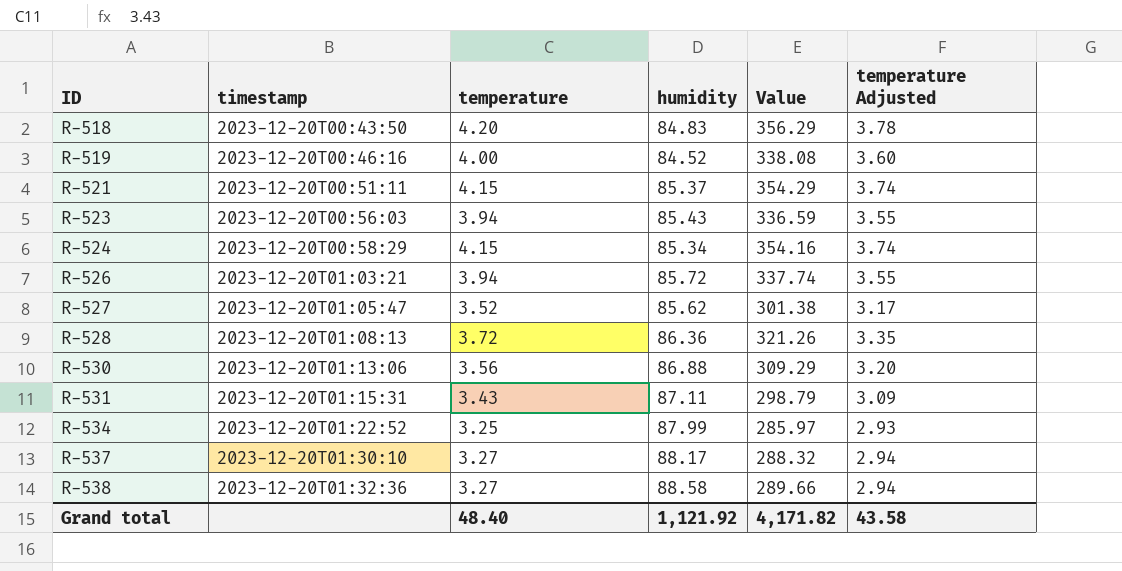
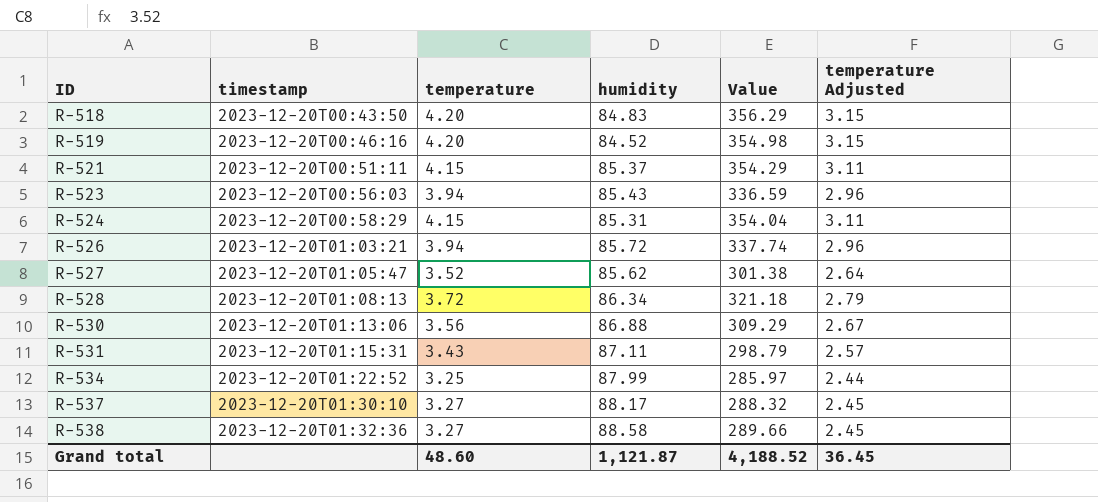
column temperature Adjusted | formula: [temperature] * 0.9 -> [temperature] * 0.75
R-519 | temperature: 4.00 -> 4.20
R-519 | Value: 338.08 -> 354.98
R-524 | humidity: 85.34 -> 85.31
R-524 | Value: 354.16 -> 354.04
R-528 | humidity: 86.36 -> 86.34
R-528 | Value: 321.26 -> 321.18
Grand total | temperature: 48.40 -> 48.60
Grand total | humidity: 1,121.92 -> 1,121.87
Grand total | Value: 4,171.82 -> 4,188.52
Grand total | temperature Adjusted: 43.58 -> 36.45

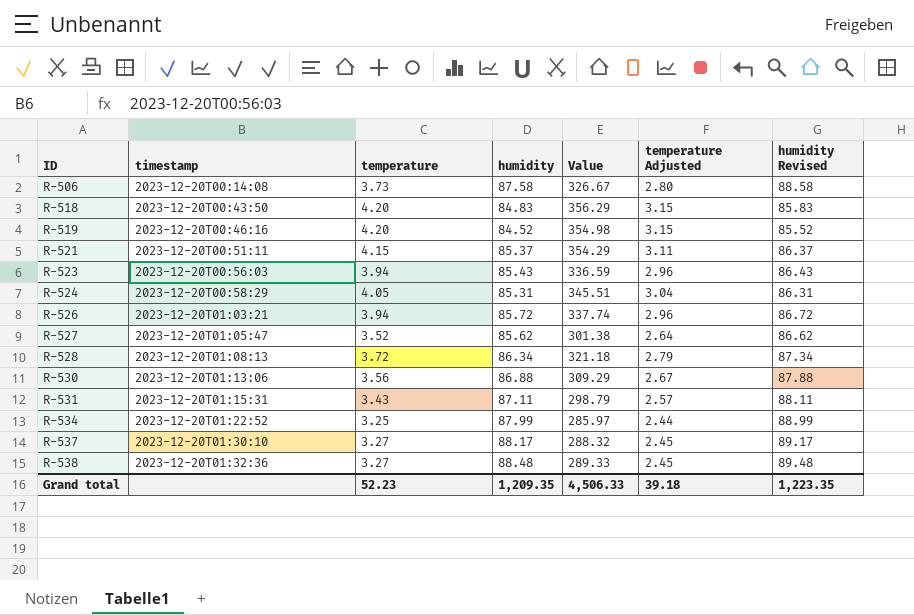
column humidity Revised | formula: none -> [humidity] + 1
row R-506: none -> 2023-12-20T00:14:08 | 3.73 | 87.58 | 326.67 | 2.80 | 88.58
R-524 | temperature: 4.15 -> 4.05
R-524 | Value: 354.04 -> 345.51
R-524 | temperature Adjusted: 3.11 -> 3.04
R-538 | humidity: 88.58 -> 88.48
R-538 | Value: 289.66 -> 289.33
Grand total | temperature: 48.60 -> 52.23
Grand total | humidity: 1,121.87 -> 1,209.35
Grand total | Value: 4,188.52 -> 4,506.33
Grand total | temperature Adjusted: 36.45 -> 39.18

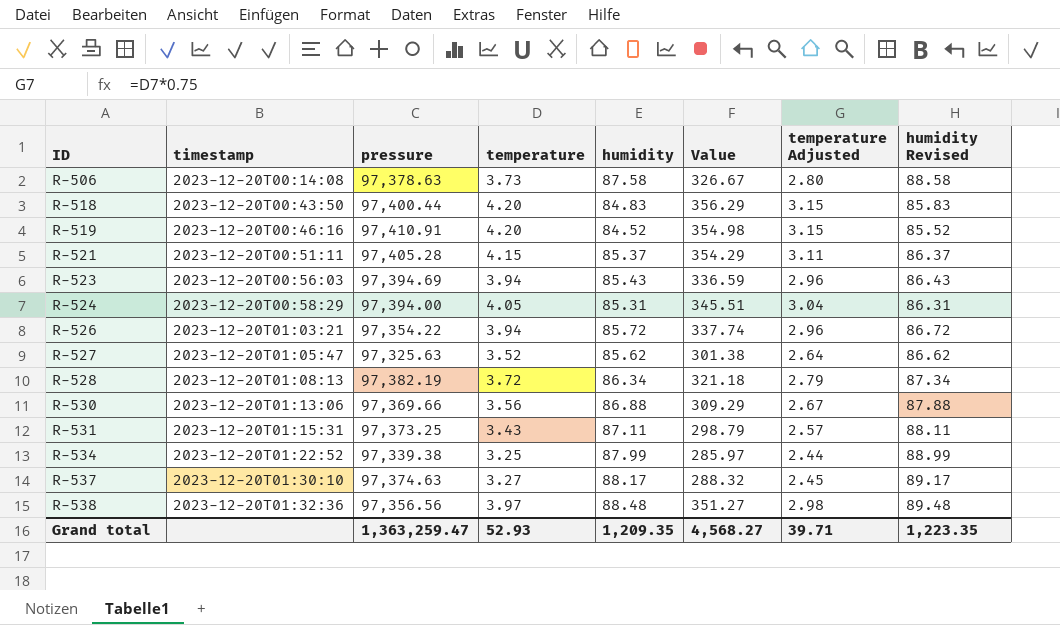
column pressure | position: none -> 3
R-538 | temperature: 3.27 -> 3.97
R-538 | Value: 289.33 -> 351.27
R-538 | temperature Adjusted: 2.45 -> 2.98
Grand total | temperature: 52.23 -> 52.93
Grand total | Value: 4,506.33 -> 4,568.27
Grand total | temperature Adjusted: 39.18 -> 39.71

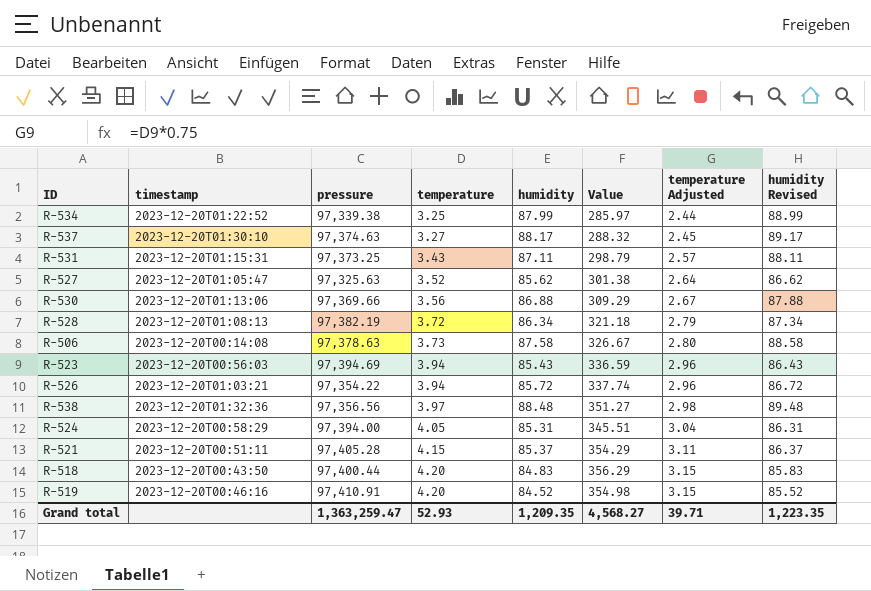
row order: ID ascending -> temperature ascending

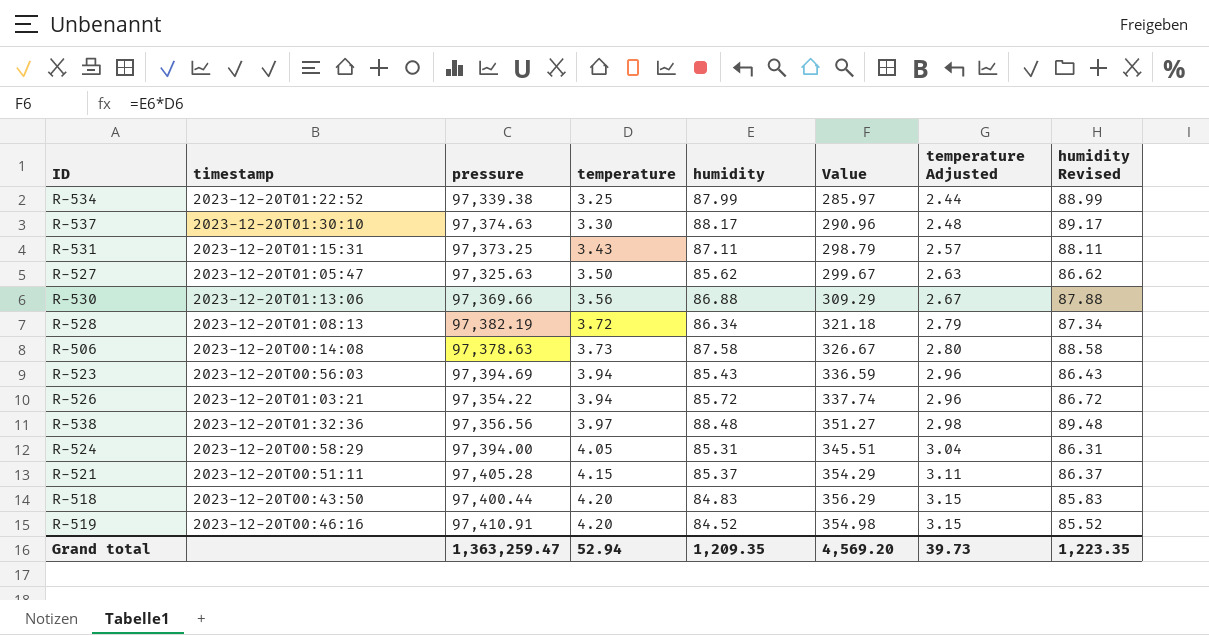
R-537 | temperature: 3.27 -> 3.30
R-537 | Value: 288.32 -> 290.96
R-537 | temperature Adjusted: 2.45 -> 2.48
R-527 | temperature: 3.52 -> 3.50
R-527 | Value: 301.38 -> 299.67
R-527 | temperature Adjusted: 2.64 -> 2.63
Grand total | temperature: 52.93 -> 52.94
Grand total | Value: 4,568.27 -> 4,569.20
Grand total | temperature Adjusted: 39.71 -> 39.73

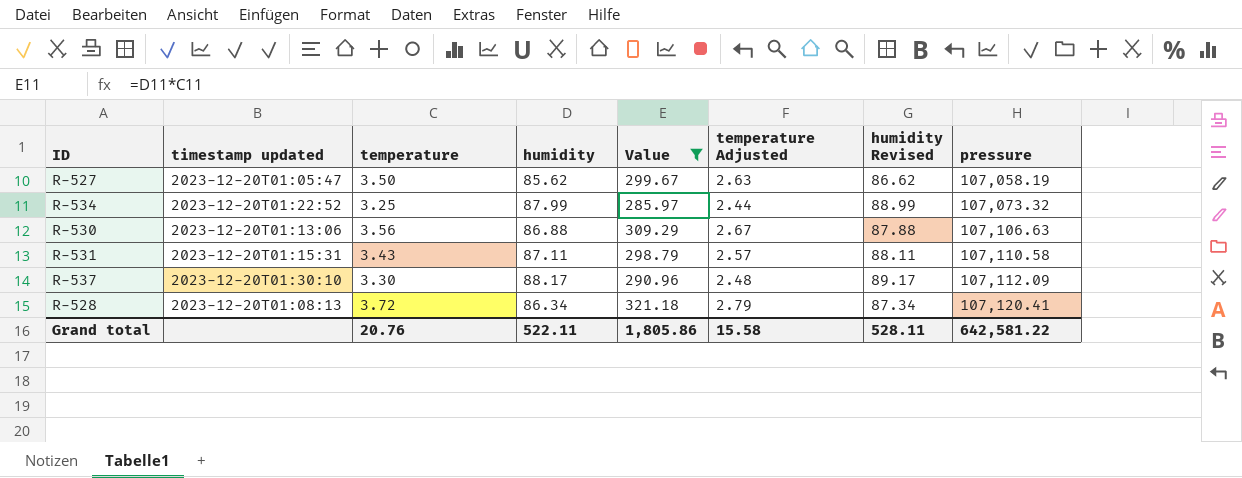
filter: none -> Value <= 321.18
row order: temperature ascending -> pressure ascending
column name: timestamp -> timestamp updated
column pressure | position: 3 -> 8
R-527 | pressure: 97,325.63 -> 107,058.19
R-534 | pressure: 97,339.38 -> 107,073.32
R-530 | pressure: 97,369.66 -> 107,106.63
R-531 | pressure: 97,373.25 -> 107,110.58
R-537 | pressure: 97,374.63 -> 107,112.09
R-528 | pressure: 97,382.19 -> 107,120.41
Grand total | temperature: 52.94 -> 20.76
Grand total | humidity: 1,209.35 -> 522.11
Grand total | Value: 4,569.20 -> 1,805.86
Grand total | temperature Adjusted: 39.73 -> 15.58
Grand total | humidity Revised: 1,223.35 -> 528.11
Grand total | pressure: 1,363,259.47 -> 642,581.22

